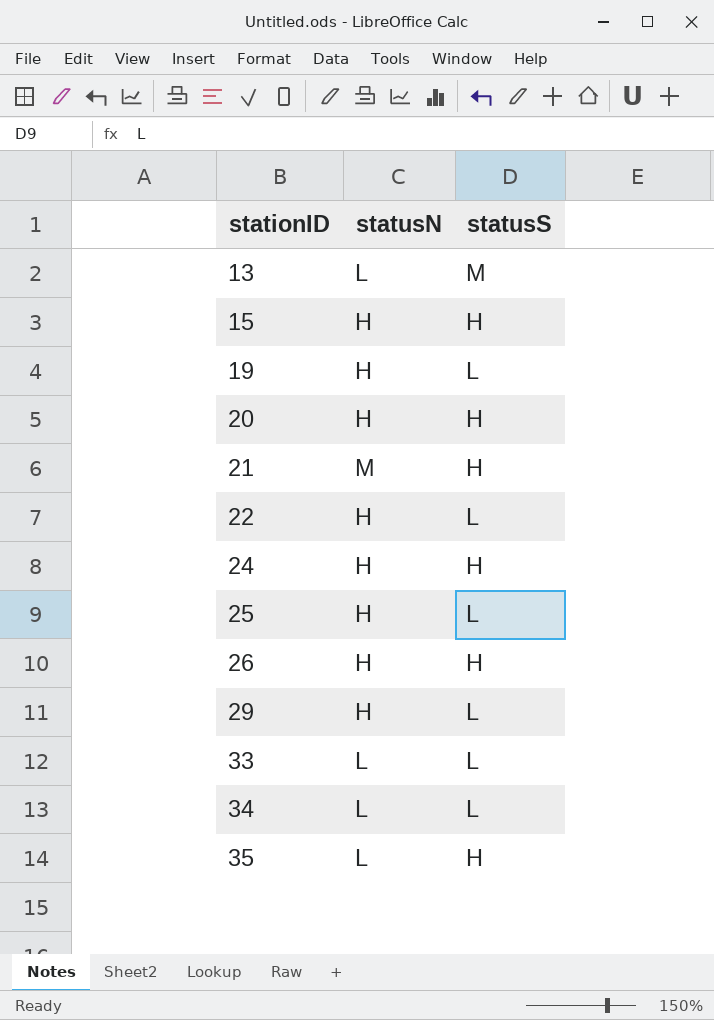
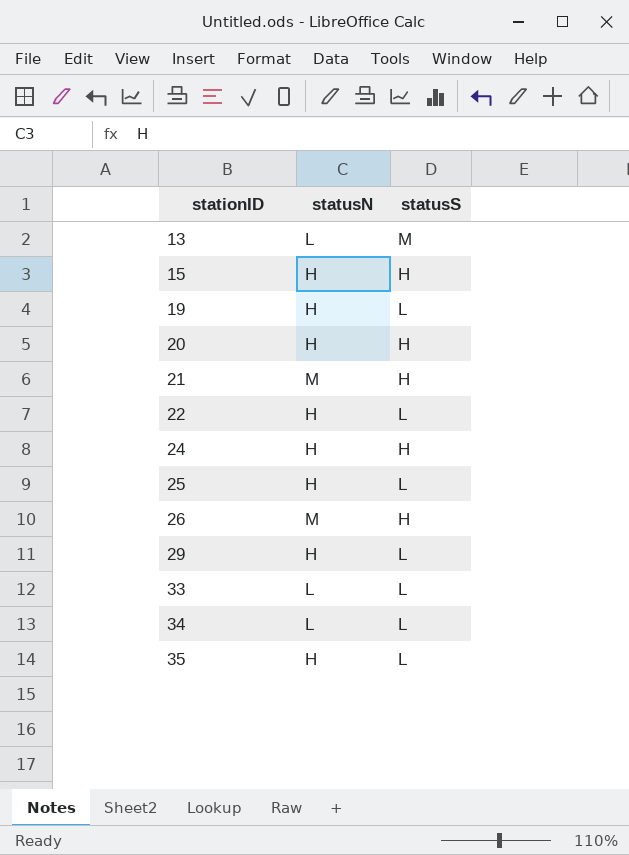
26 | statusN: H -> M
35 | statusN: L -> H
35 | statusS: H -> L

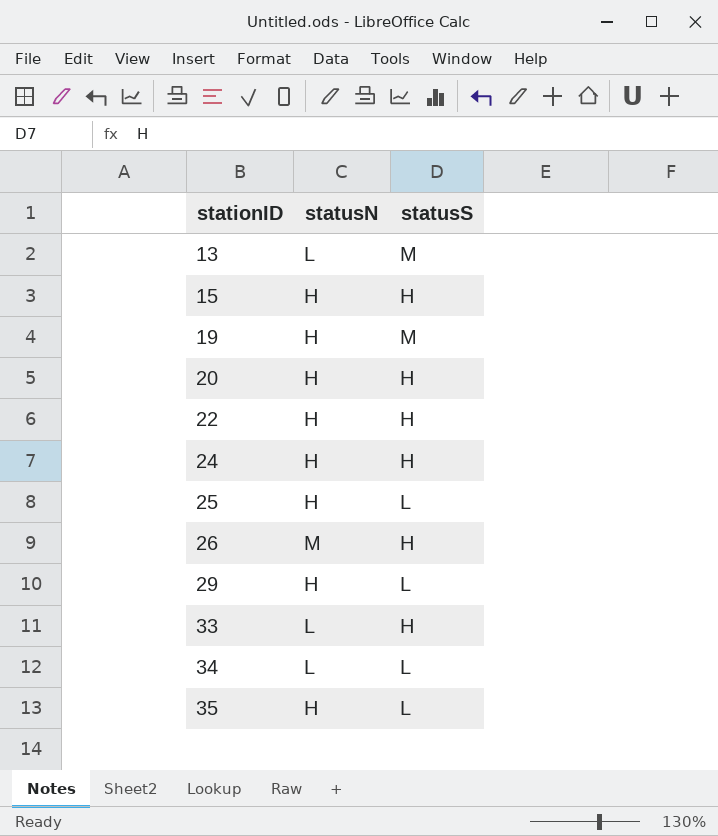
row 21: M | H -> none
19 | statusS: L -> M
22 | statusS: L -> H
33 | statusS: L -> H

